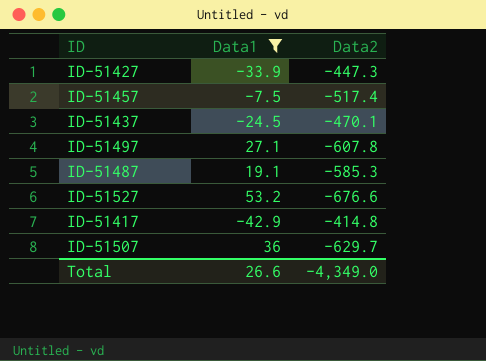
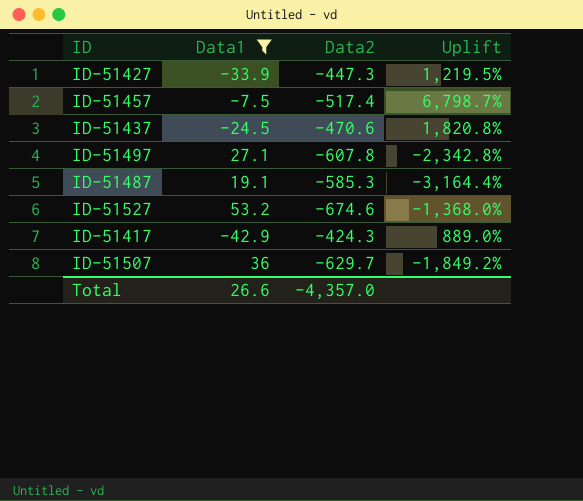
column Uplift | formula: none -> ([Data2] - [Data1]) / [Data1]
ID-51437 | Data2: -470.1 -> -470.6
ID-51527 | Data2: -676.6 -> -674.6
ID-51417 | Data2: -414.8 -> -424.3
Total | Data2: -4,349.0 -> -4,357.0

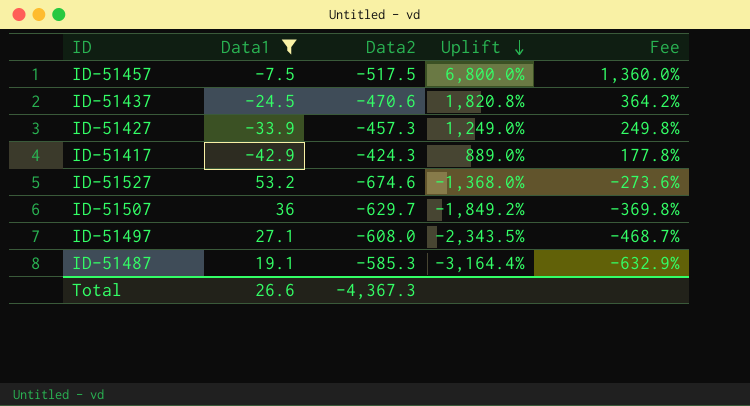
row order: none -> Uplift descending
column Fee | formula: none -> [Uplift] * 0.2
ID-51457 | Data2: -517.4 -> -517.5
ID-51457 | Uplift: 6,798.7% -> 6,800.0%
ID-51427 | Data2: -447.3 -> -457.3
ID-51427 | Uplift: 1,219.5% -> 1,249.0%
ID-51497 | Data2: -607.8 -> -608.0
ID-51497 | Uplift: -2,342.8% -> -2,343.5%
Total | Data2: -4,357.0 -> -4,367.3

